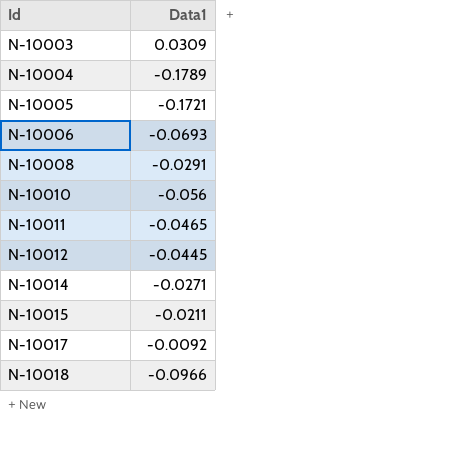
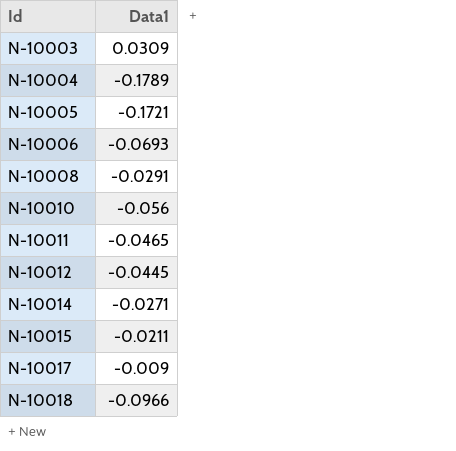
N-10017 | Data1: -0.0092 -> -0.009

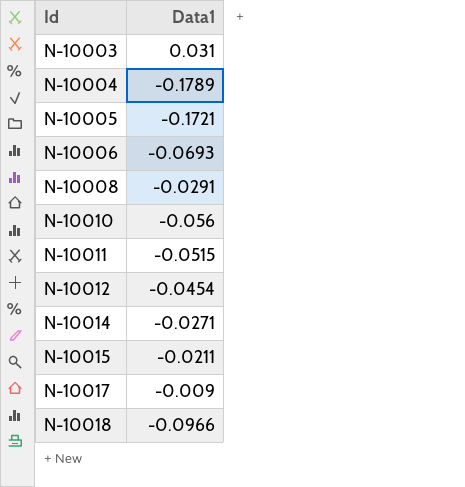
N-10003 | Data1: 0.0309 -> 0.031
N-10011 | Data1: -0.0465 -> -0.0515
N-10012 | Data1: -0.0445 -> -0.0454

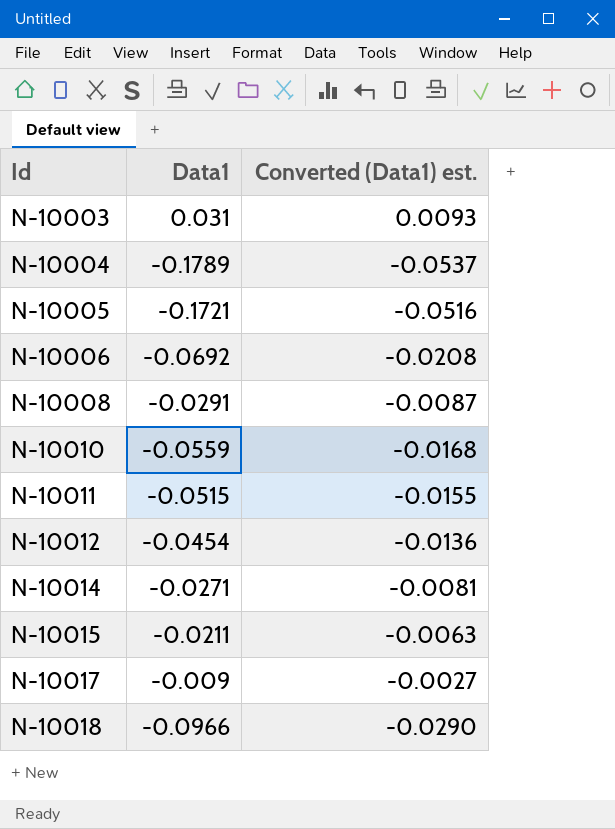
column Converted (Data1) est. | formula: none -> [Data1] * 0.3
N-10006 | Data1: -0.0693 -> -0.0692
N-10010 | Data1: -0.056 -> -0.0559

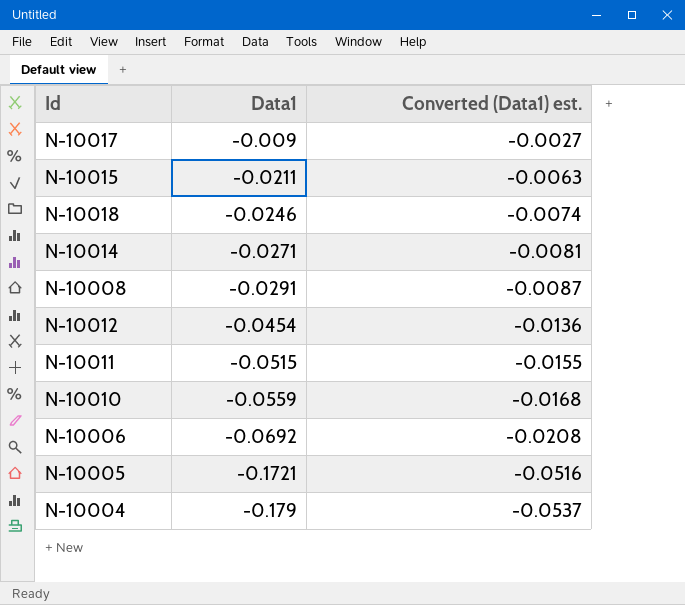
row order: Id ascending -> Data1 descending
row N-10003: 0.031 | 0.0093 -> none
N-10018 | Data1: -0.0966 -> -0.0246
N-10018 | Converted (Data1) est.: -0.0290 -> -0.0074
N-10004 | Data1: -0.1789 -> -0.179

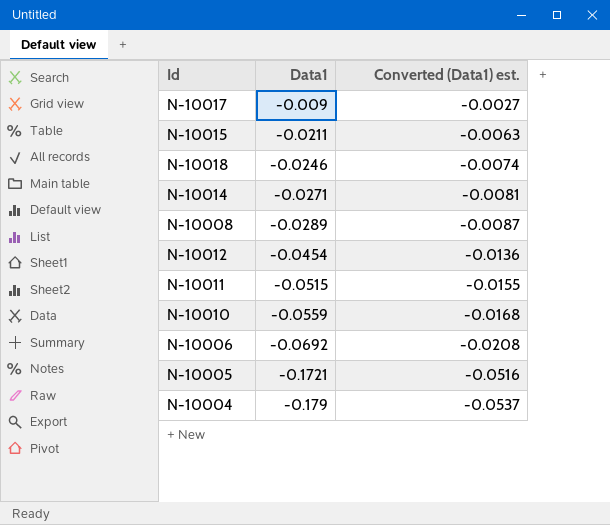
N-10008 | Data1: -0.0291 -> -0.0289

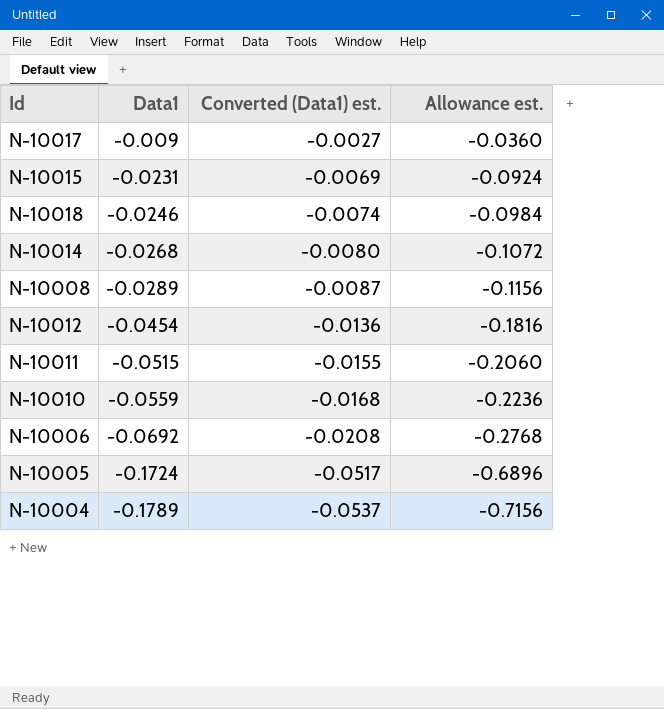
column Allowance est. | formula: none -> [Data1] * 4
N-10015 | Data1: -0.0211 -> -0.0231
N-10015 | Converted (Data1) est.: -0.0063 -> -0.0069
N-10014 | Data1: -0.0271 -> -0.0268
N-10014 | Converted (Data1) est.: -0.0081 -> -0.0080
N-10005 | Data1: -0.1721 -> -0.1724
N-10005 | Converted (Data1) est.: -0.0516 -> -0.0517
N-10004 | Data1: -0.179 -> -0.1789

